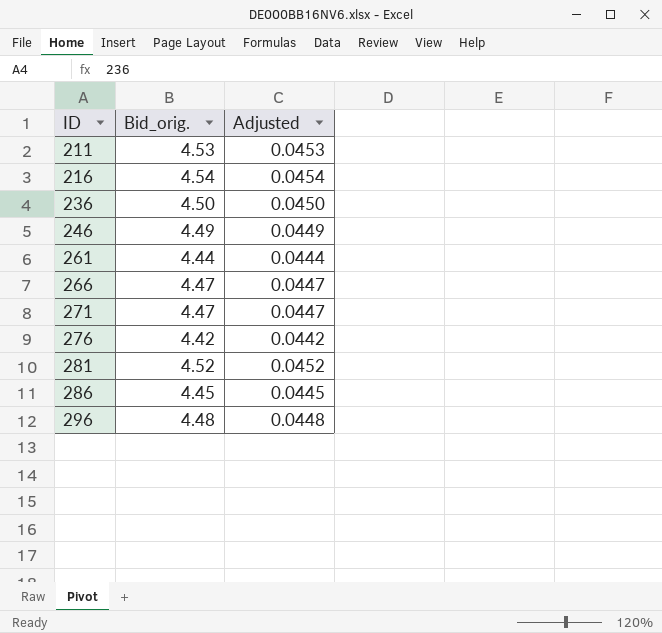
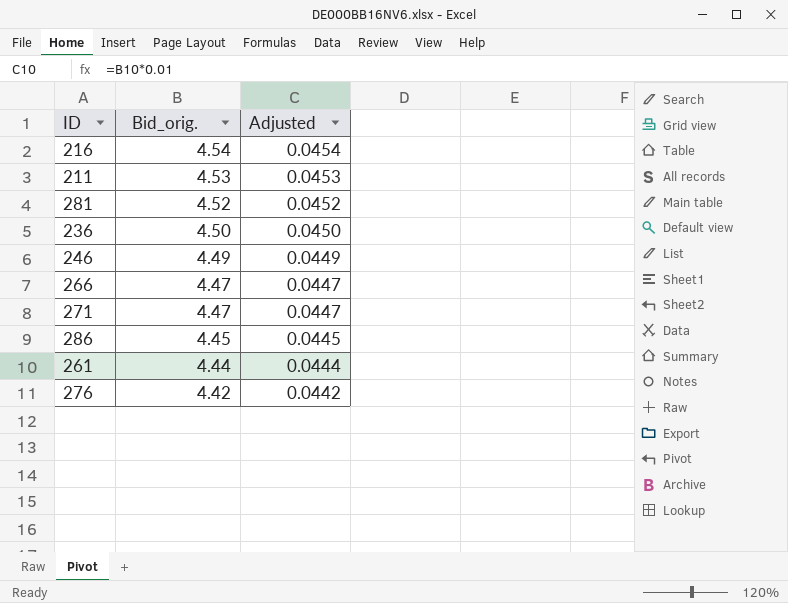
row order: ID ascending -> Bid_orig. descending
row 296: 4.48 | 0.0448 -> none

